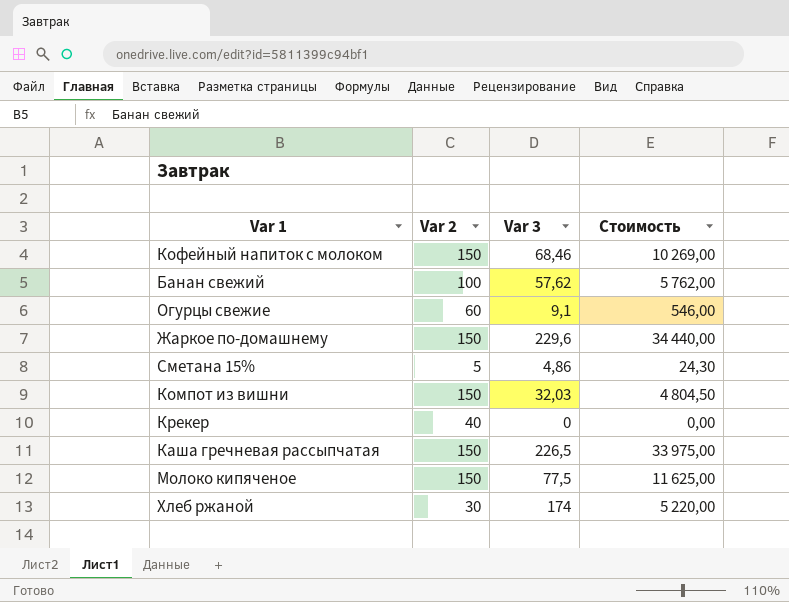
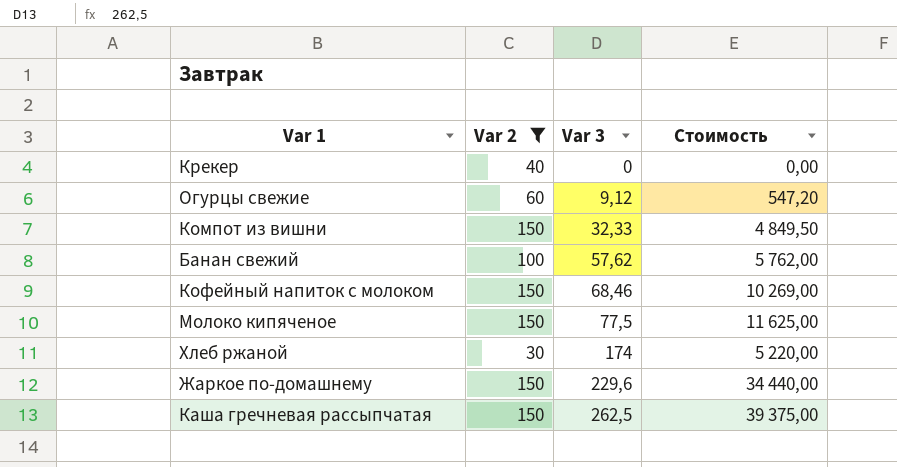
filter: none -> Var 2 != 5
row order: none -> Var 3 ascending
Огурцы свежие | Var 3: 9,1 -> 9,12
Огурцы свежие | Стоимость: 546,00 -> 547,20
Компот из вишни | Var 3: 32,03 -> 32,33
Компот из вишни | Стоимость: 4 804,50 -> 4 849,50
Каша гречневая рассыпчатая | Var 3: 226,5 -> 262,5
Каша гречневая рассыпчатая | Стоимость: 33 975,00 -> 39 375,00

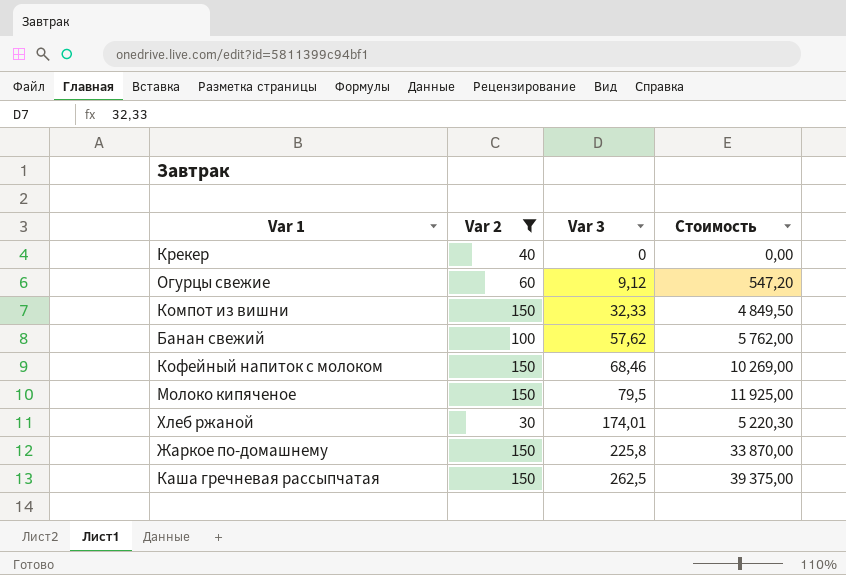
Молоко кипяченое | Var 3: 77,5 -> 79,5
Молоко кипяченое | Стоимость: 11 625,00 -> 11 925,00
Хлеб ржаной | Var 3: 174 -> 174,01
Хлеб ржаной | Стоимость: 5 220,00 -> 5 220,30
Жаркое по-домашнему | Var 3: 229,6 -> 225,8
Жаркое по-домашнему | Стоимость: 34 440,00 -> 33 870,00

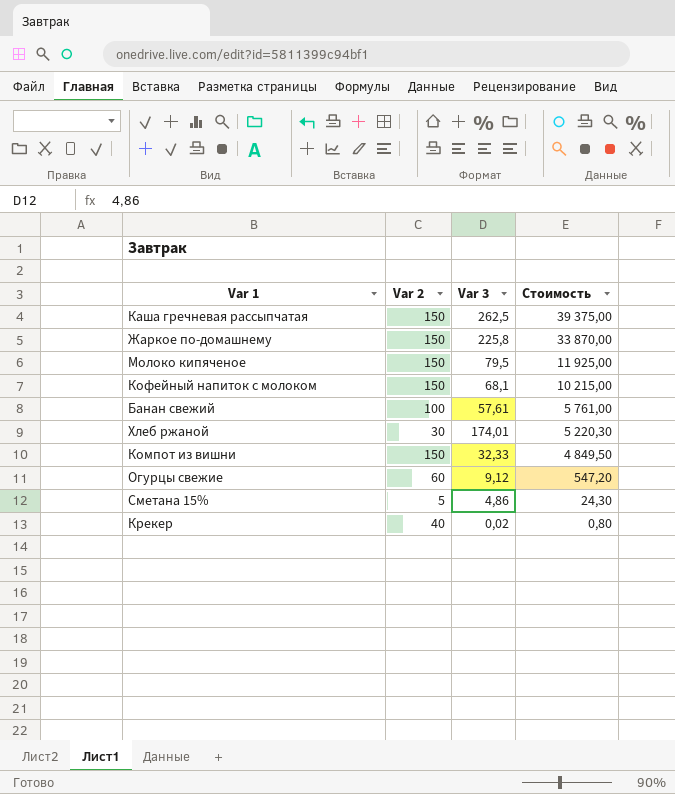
filter: Var 2 != 5 -> none
row order: Var 3 ascending -> Стоимость descending
Кофейный напиток с молоком | Var 3: 68,46 -> 68,1
Кофейный напиток с молоком | Стоимость: 10 269,00 -> 10 215,00
Банан свежий | Var 3: 57,62 -> 57,61
Банан свежий | Стоимость: 5 762,00 -> 5 761,00
Крекер | Var 3: 0 -> 0,02
Крекер | Стоимость: 0,00 -> 0,80

